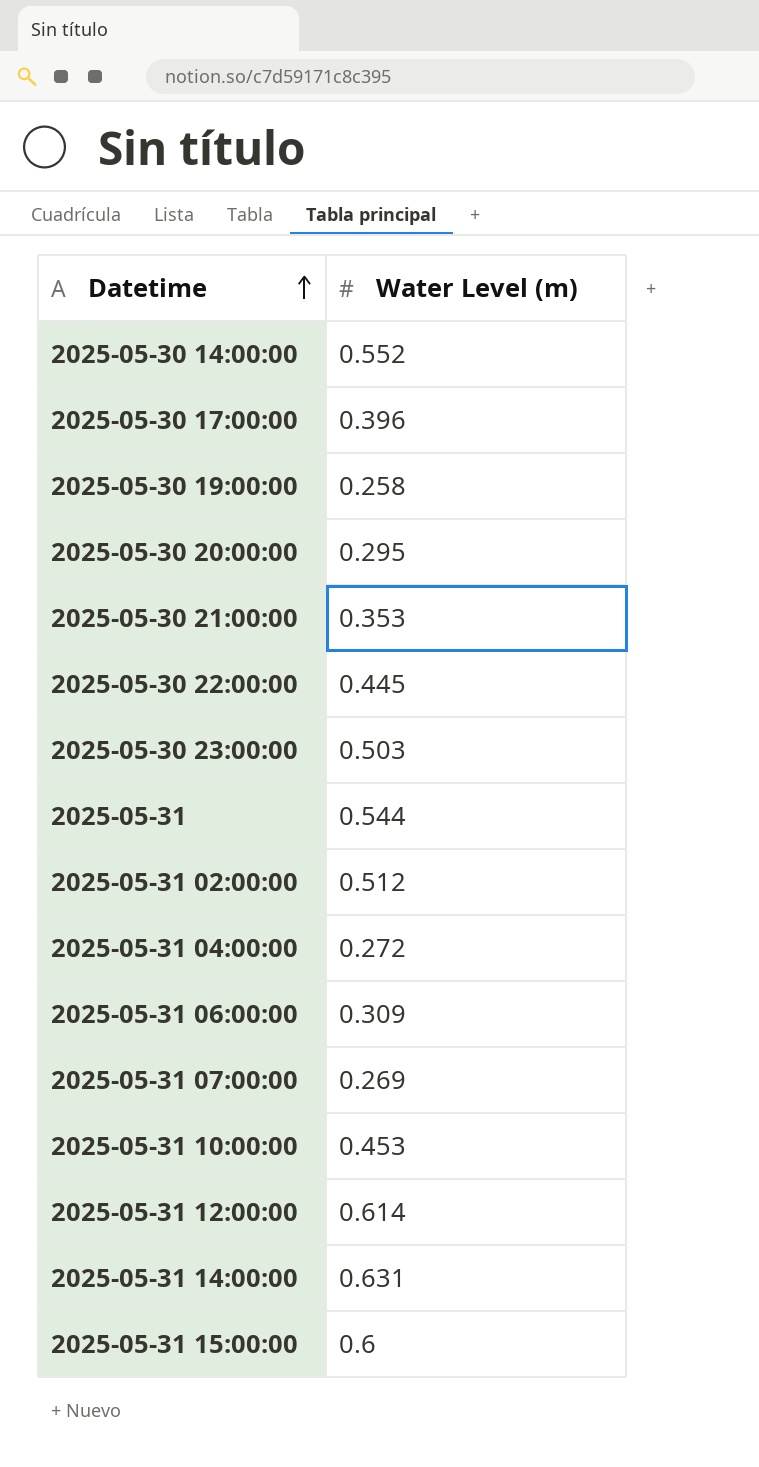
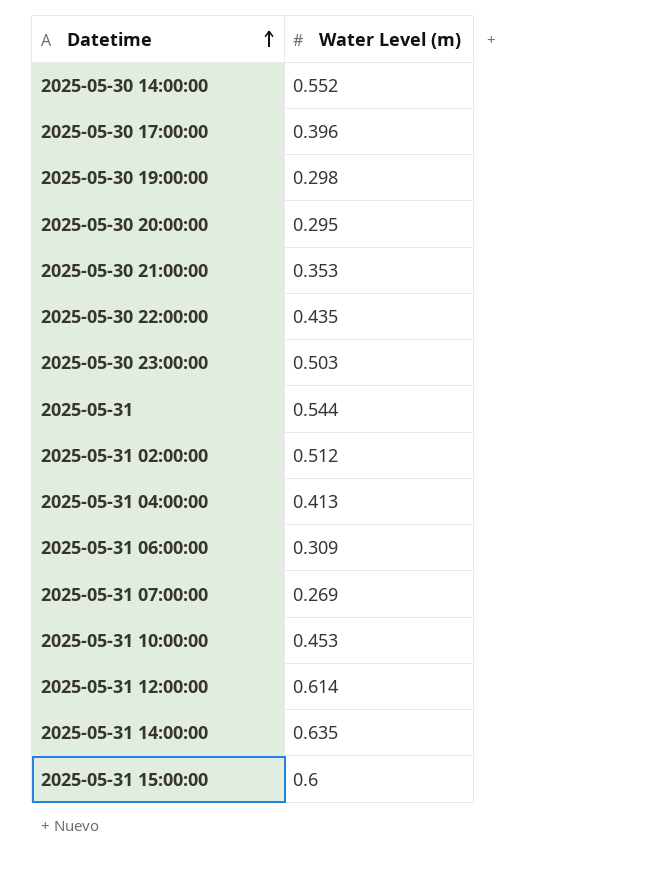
2025-05-30 19:00:00 | Water Level (m): 0.258 -> 0.298
2025-05-30 22:00:00 | Water Level (m): 0.445 -> 0.435
2025-05-31 04:00:00 | Water Level (m): 0.272 -> 0.413
2025-05-31 14:00:00 | Water Level (m): 0.631 -> 0.635

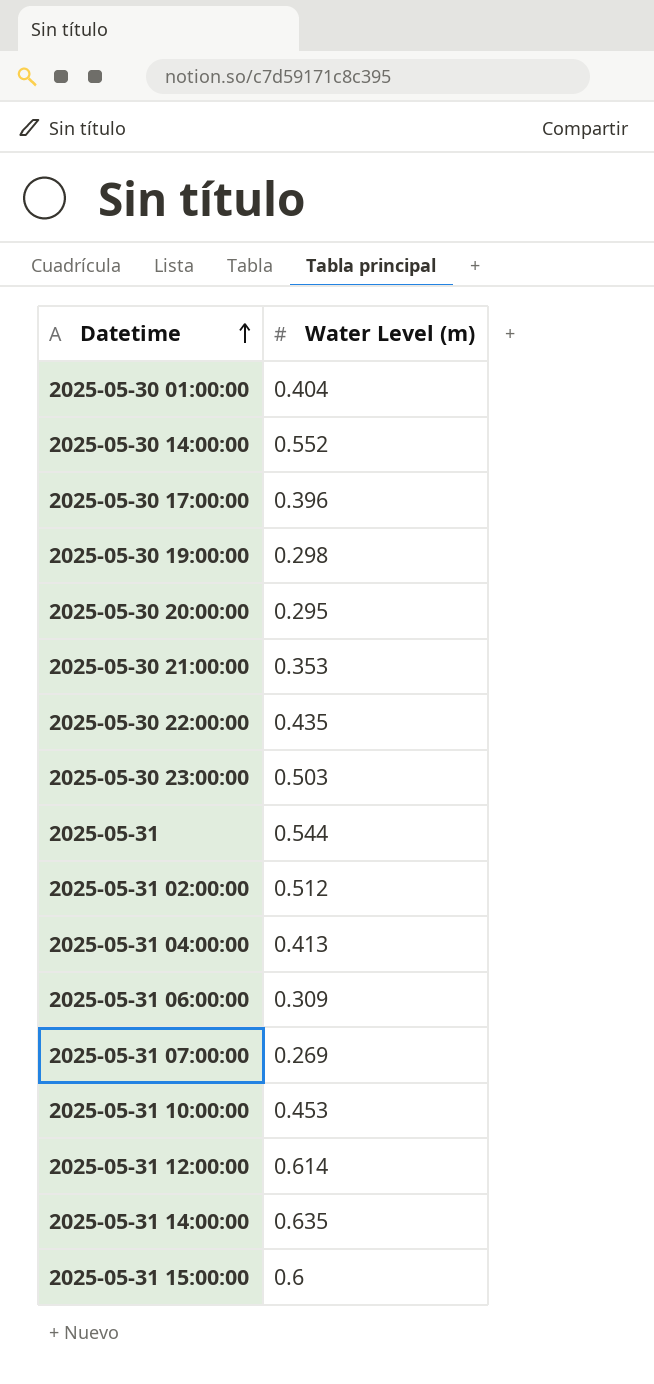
row 2025-05-30 01:00:00: none -> 0.404

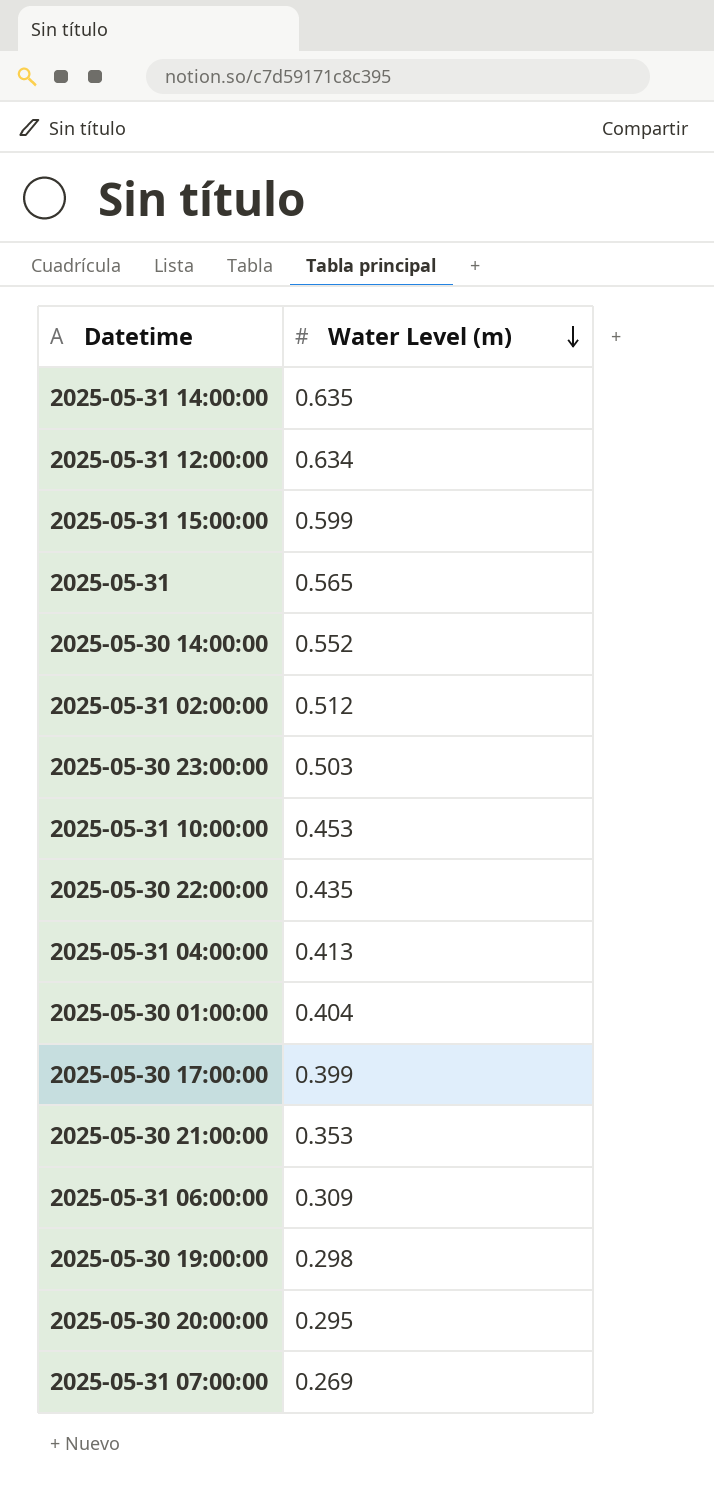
row order: Datetime ascending -> Water Level (m) descending
2025-05-31 12:00:00 | Water Level (m): 0.614 -> 0.634
2025-05-31 15:00:00 | Water Level (m): 0.6 -> 0.599
2025-05-31 | Water Level (m): 0.544 -> 0.565
2025-05-30 17:00:00 | Water Level (m): 0.396 -> 0.399

